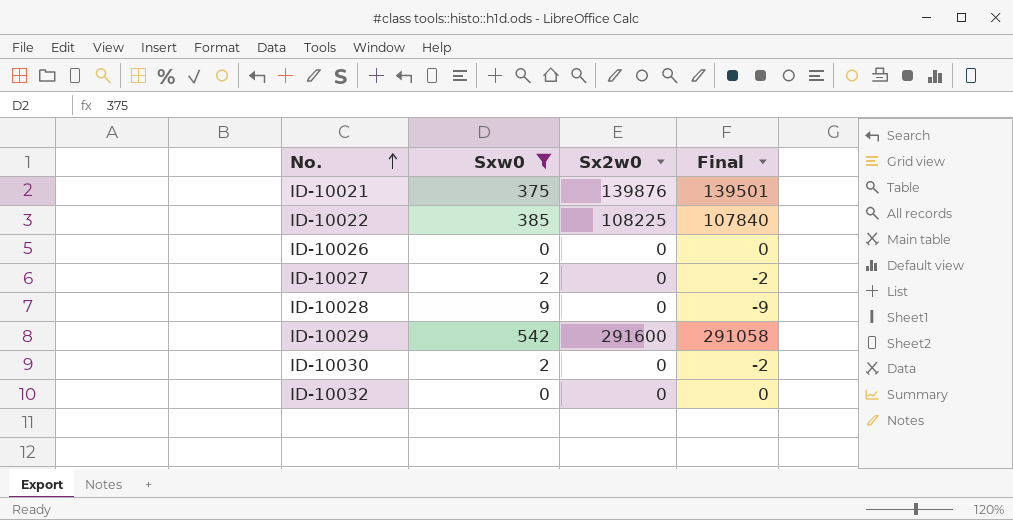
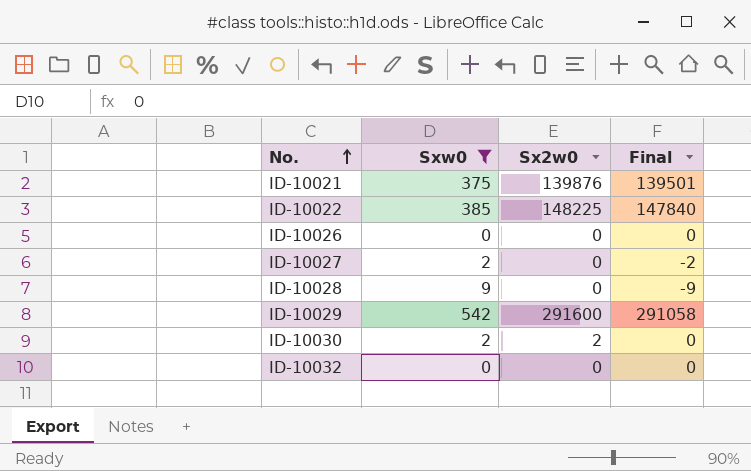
ID-10022 | Sx2w0: 108225 -> 148225
ID-10022 | Final: 107840 -> 147840
ID-10030 | Sx2w0: 0 -> 2
ID-10030 | Final: -2 -> 0

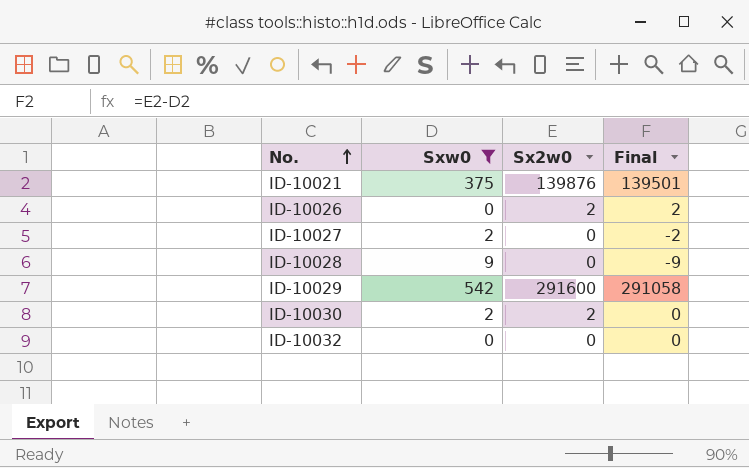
row ID-10022: 385 | 148225 | 147840 -> none
ID-10026 | Sx2w0: 0 -> 2
ID-10026 | Final: 0 -> 2

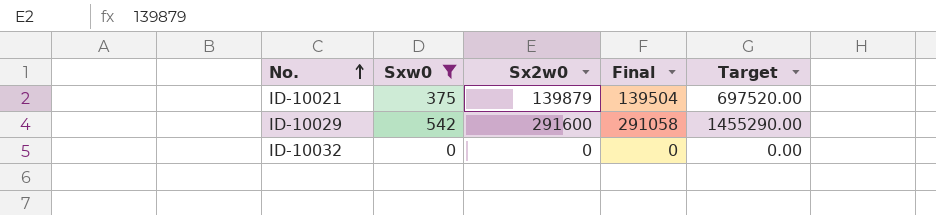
column Target | formula: none -> [Final] * 5
row ID-10026: 0 | 2 | 2 -> none
row ID-10027: 2 | 0 | -2 -> none
row ID-10028: 9 | 0 | -9 -> none
row ID-10030: 2 | 2 | 0 -> none
ID-10021 | Sx2w0: 139876 -> 139879
ID-10021 | Final: 139501 -> 139504

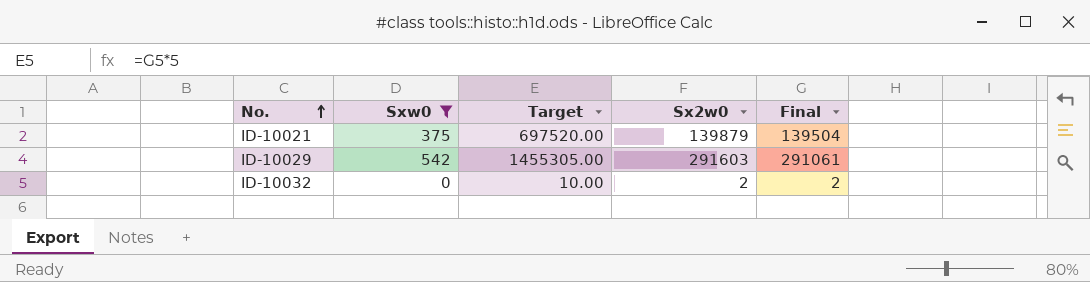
column Target | position: 5 -> 3
ID-10029 | Target: 1455290.00 -> 1455305.00
ID-10029 | Sx2w0: 291600 -> 291603
ID-10029 | Final: 291058 -> 291061
ID-10032 | Target: 0.00 -> 10.00
ID-10032 | Sx2w0: 0 -> 2
ID-10032 | Final: 0 -> 2

